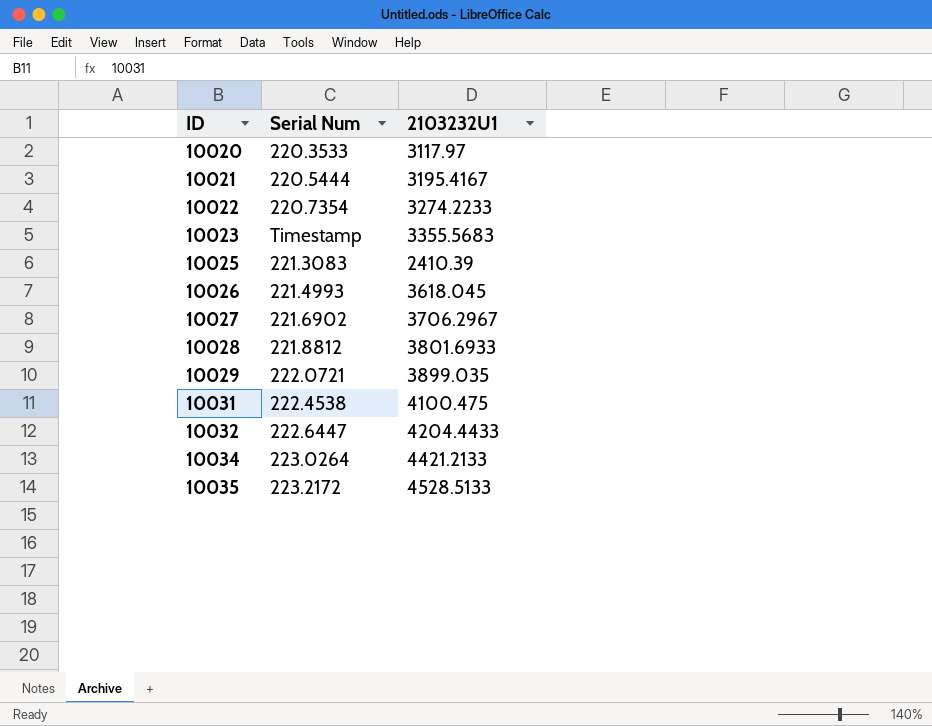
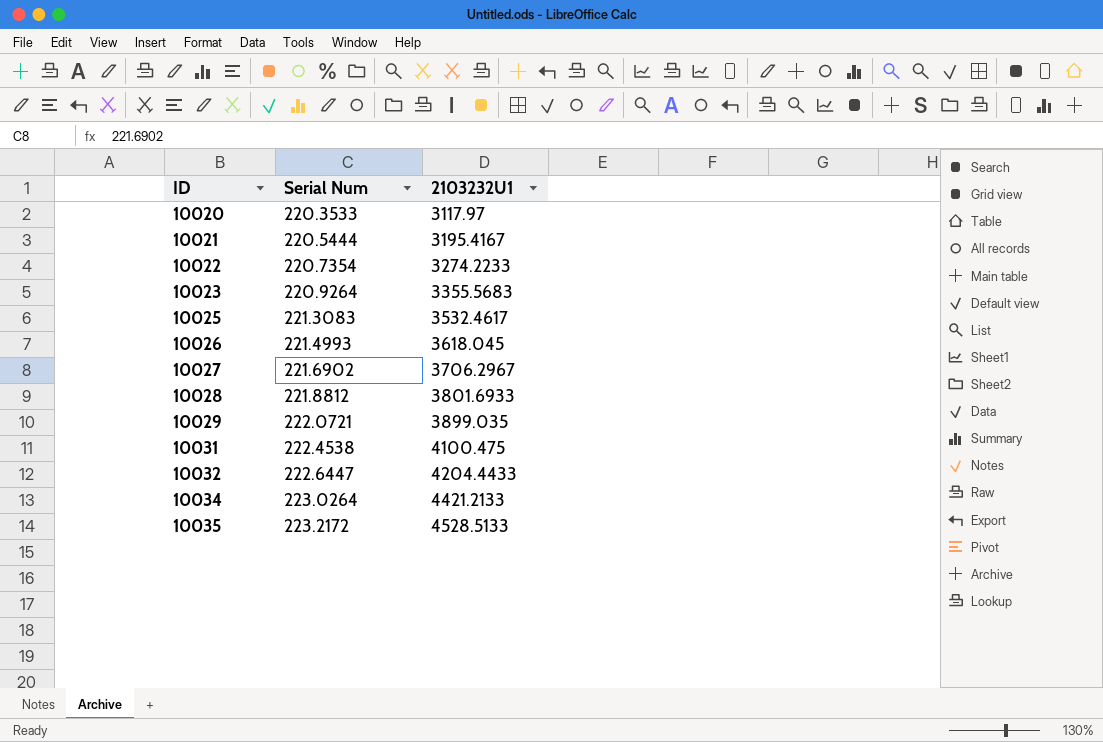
10023 | Serial Num: Timestamp -> 220.9264
10025 | 2103232U1: 2410.39 -> 3532.4617

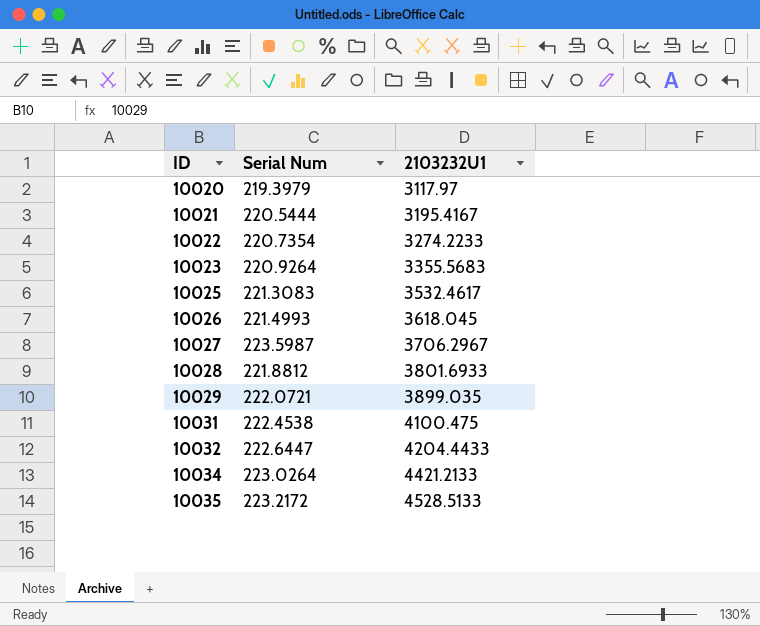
10020 | Serial Num: 220.3533 -> 219.3979
10027 | Serial Num: 221.6902 -> 223.5987

